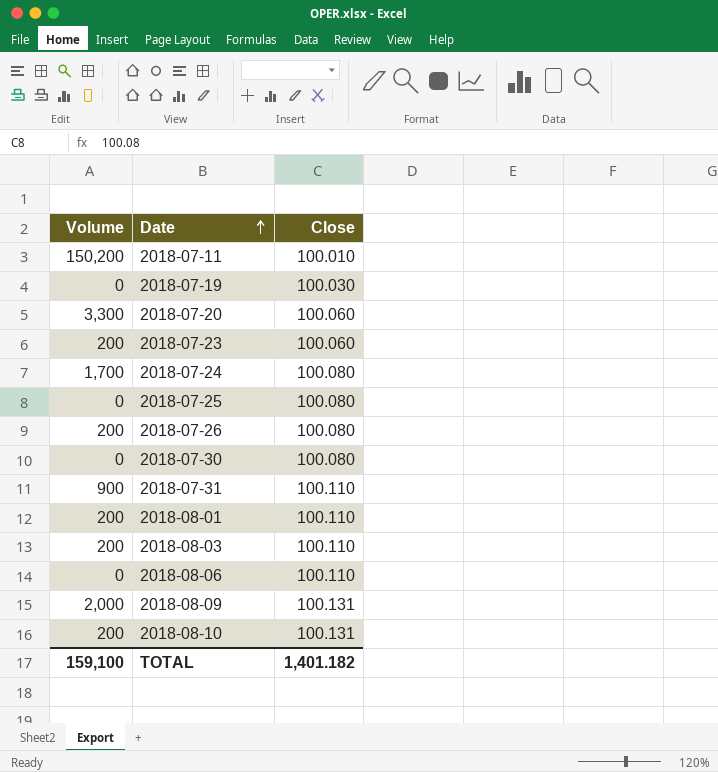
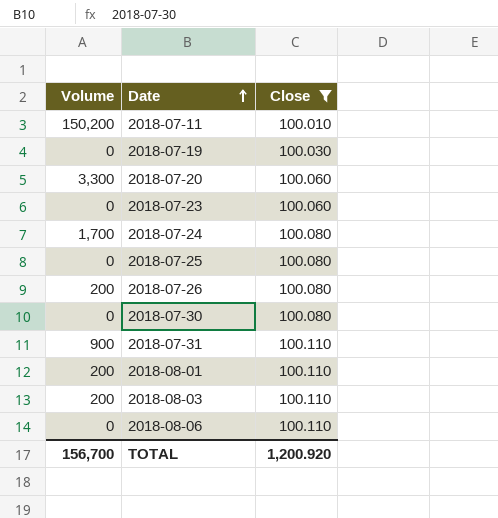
filter: none -> Close != 100.131
2018-07-23 | Volume: 200 -> 0
TOTAL | Volume: 159,100 -> 156,700
TOTAL | Close: 1,401.182 -> 1,200.920

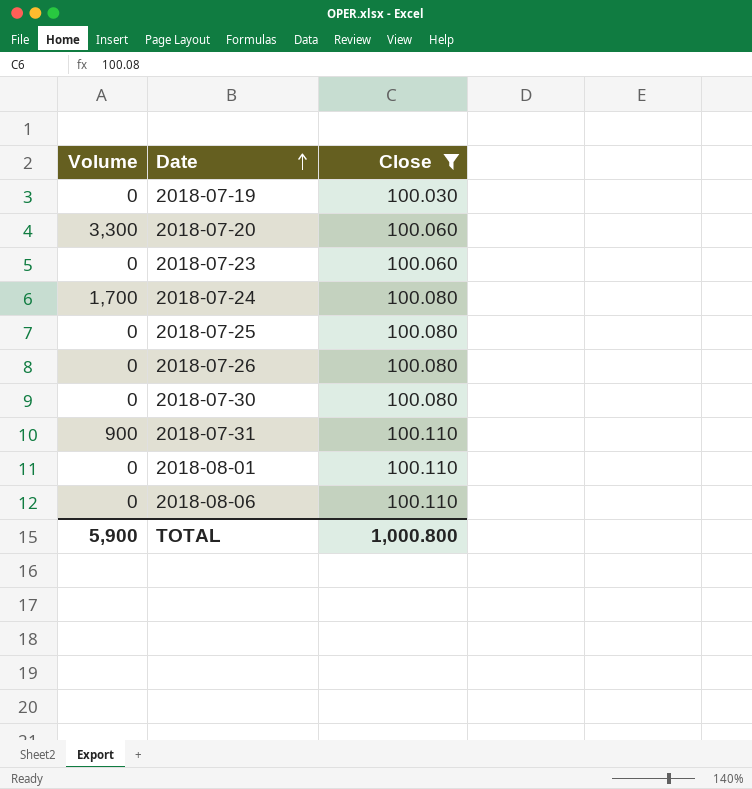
row 2018-07-11: 150,200 | 100.010 -> none
row 2018-08-03: 200 | 100.110 -> none
2018-07-26 | Volume: 200 -> 0
2018-08-01 | Volume: 200 -> 0
TOTAL | Volume: 156,700 -> 5,900
TOTAL | Close: 1,200.920 -> 1,000.800

